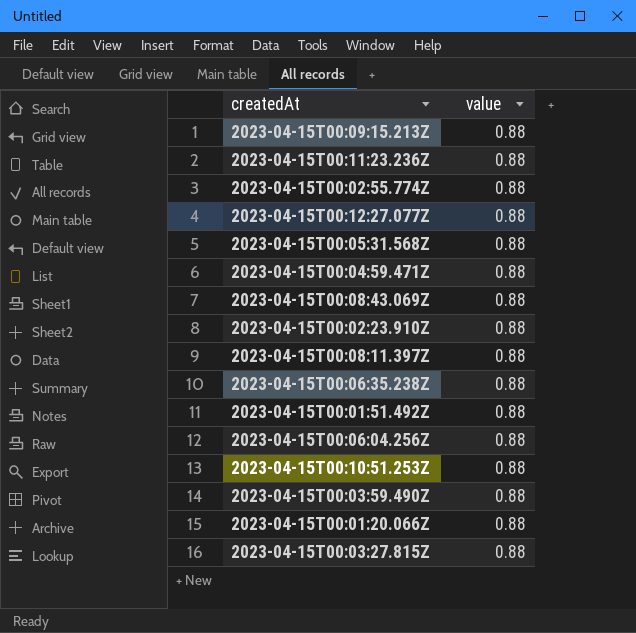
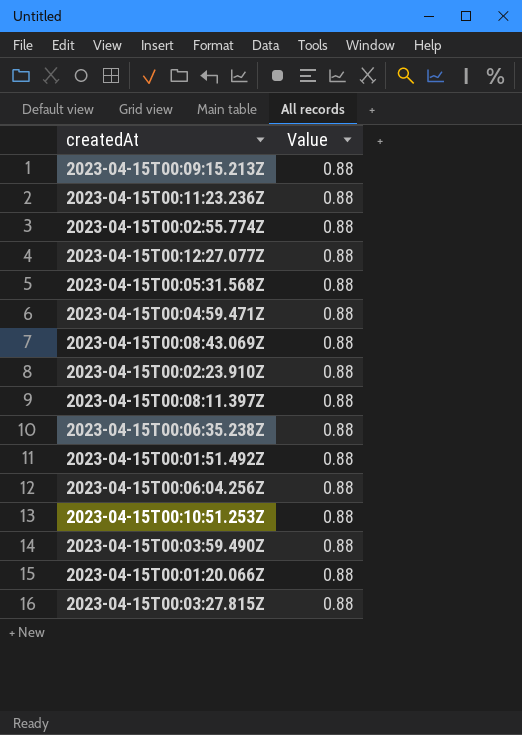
column name: value -> Value

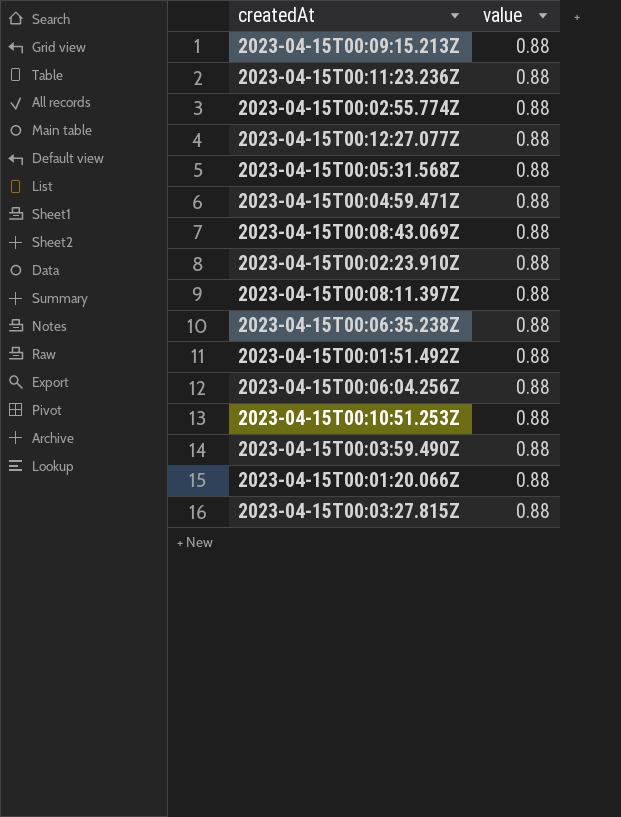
column name: Value -> value

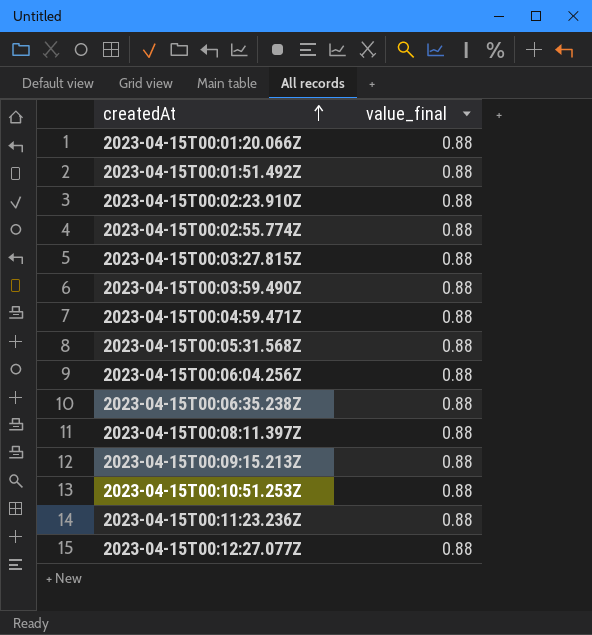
row order: none -> createdAt ascending
column name: value -> value_final
row 2023-04-15T00:08:43.069Z: 0.88 -> none

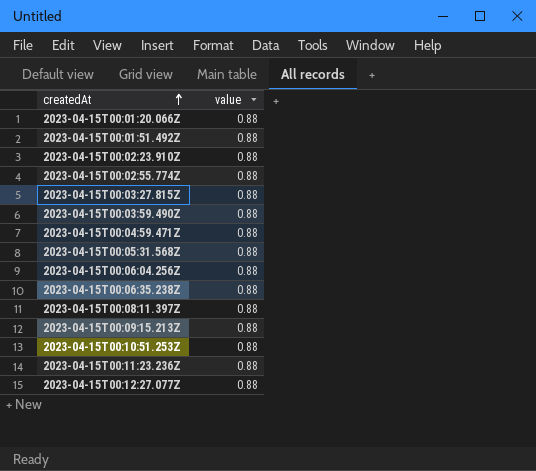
column name: value_final -> value

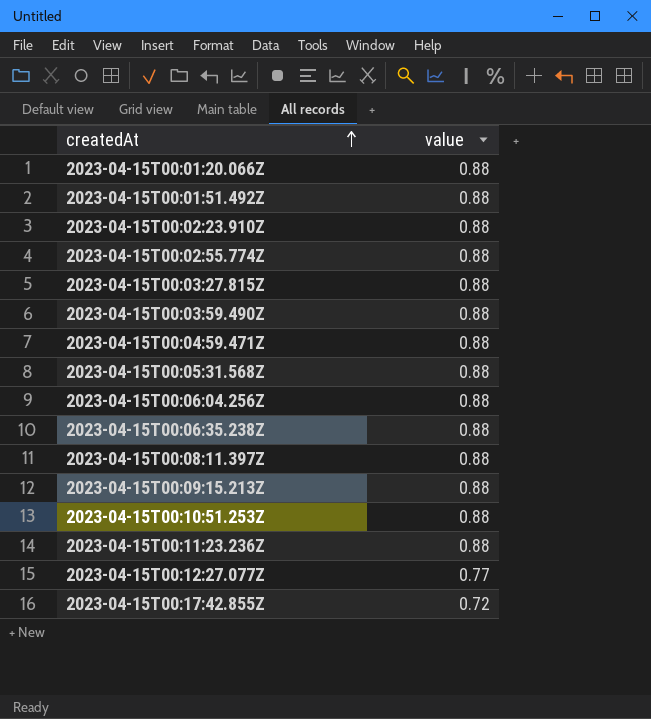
2023-04-15T00:12:27.077Z | value: 0.88 -> 0.77
row 2023-04-15T00:17:42.855Z: none -> 0.72

